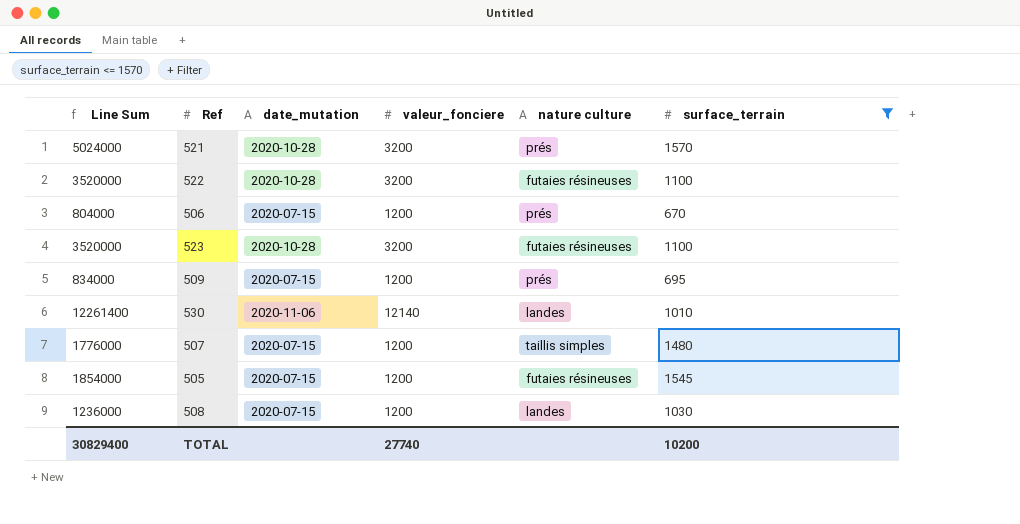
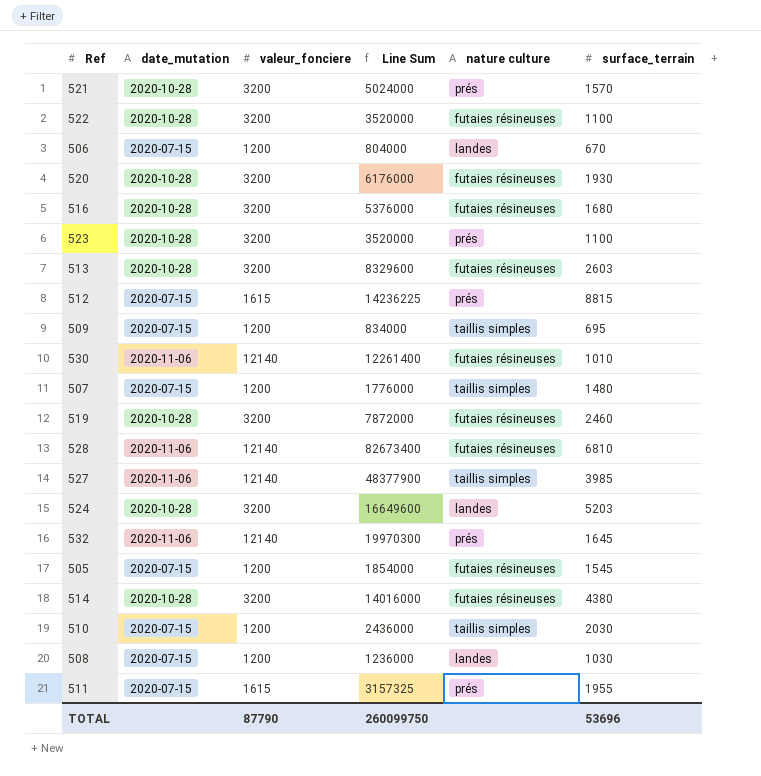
filter: surface_terrain <= 1570 -> none
column Line Sum | position: 1 -> 4
506 | nature culture: prés -> landes
523 | nature culture: futaies résineuses -> prés
509 | nature culture: prés -> taillis simples
530 | nature culture: landes -> futaies résineuses
TOTAL | valeur_fonciere: 27740 -> 87790
TOTAL | Line Sum: 30829400 -> 260099750
TOTAL | surface_terrain: 10200 -> 53696

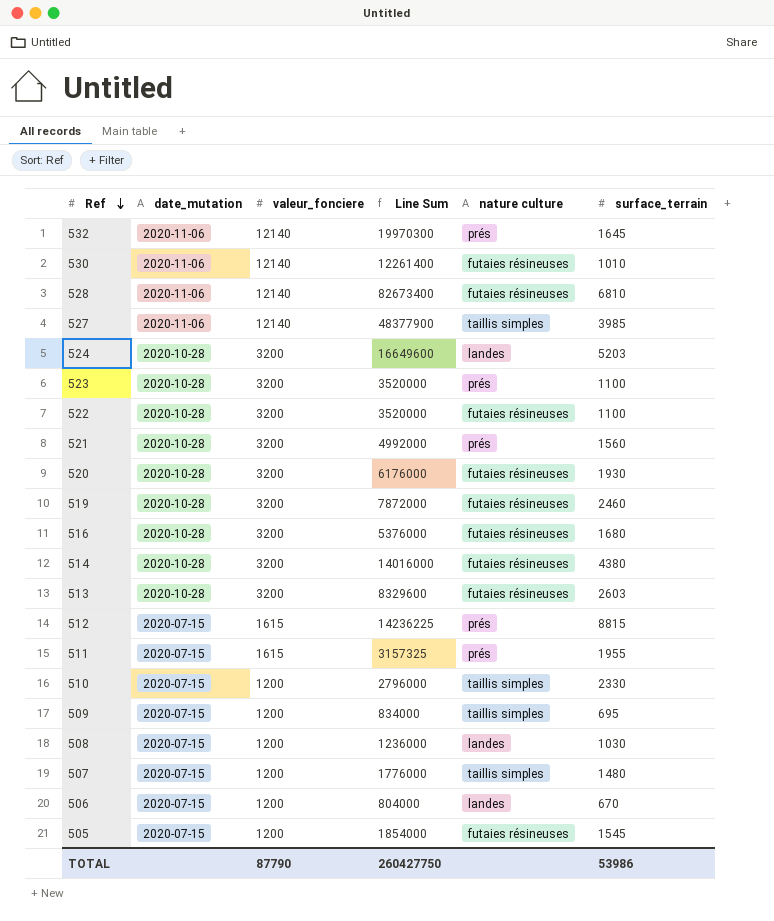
row order: none -> Ref descending
521 | Line Sum: 5024000 -> 4992000
521 | surface_terrain: 1570 -> 1560
510 | Line Sum: 2436000 -> 2796000
510 | surface_terrain: 2030 -> 2330
TOTAL | Line Sum: 260099750 -> 260427750
TOTAL | surface_terrain: 53696 -> 53986

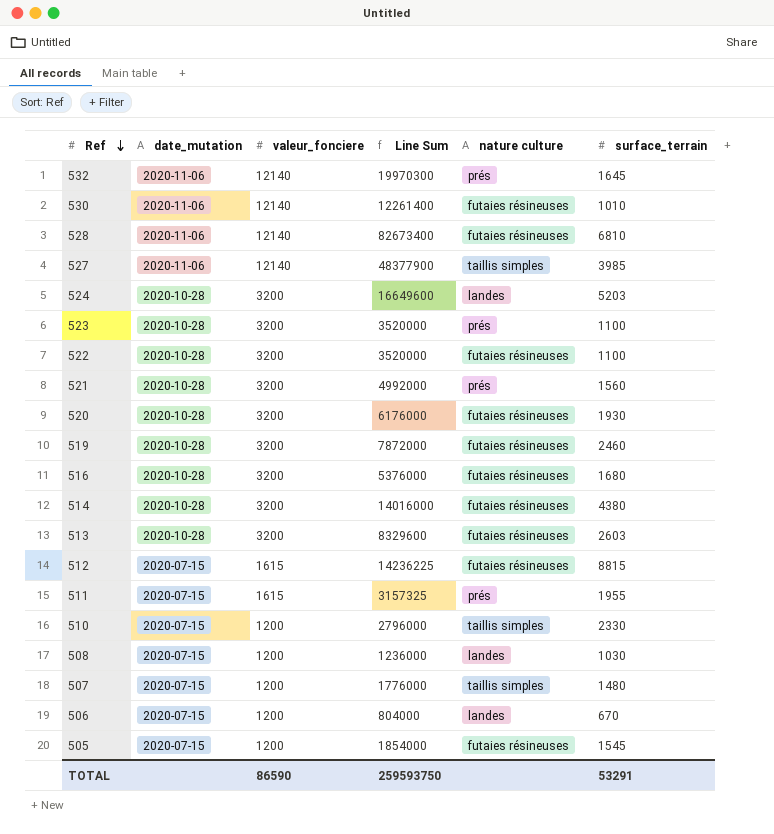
row 509: 2020-07-15 | 1200 | 834000 | taillis simples | 695 -> none
512 | nature culture: prés -> futaies résineuses
TOTAL | valeur_fonciere: 87790 -> 86590
TOTAL | Line Sum: 260427750 -> 259593750
TOTAL | surface_terrain: 53986 -> 53291

